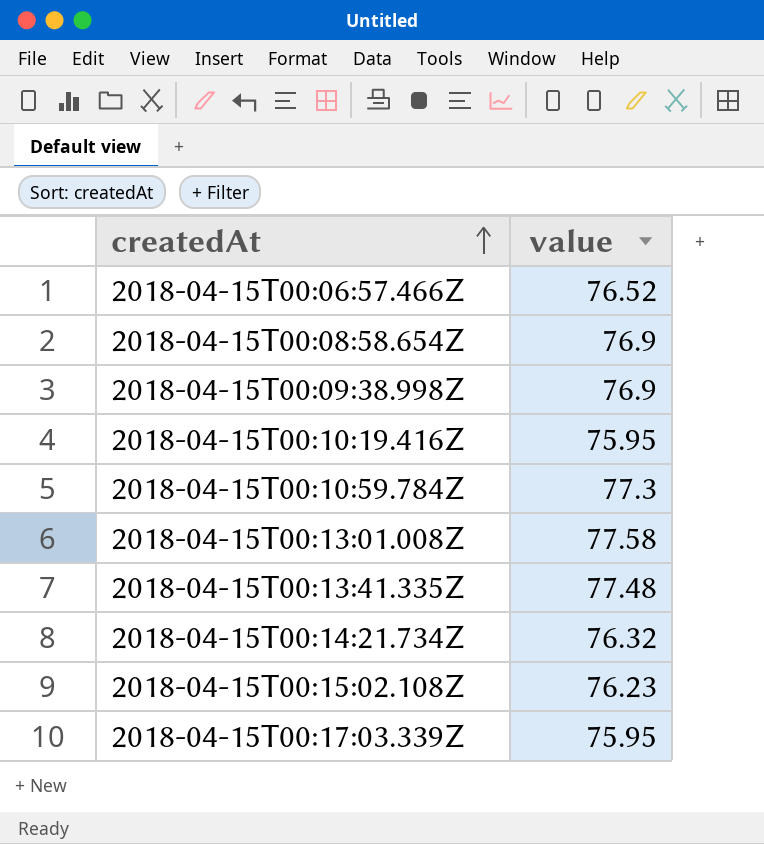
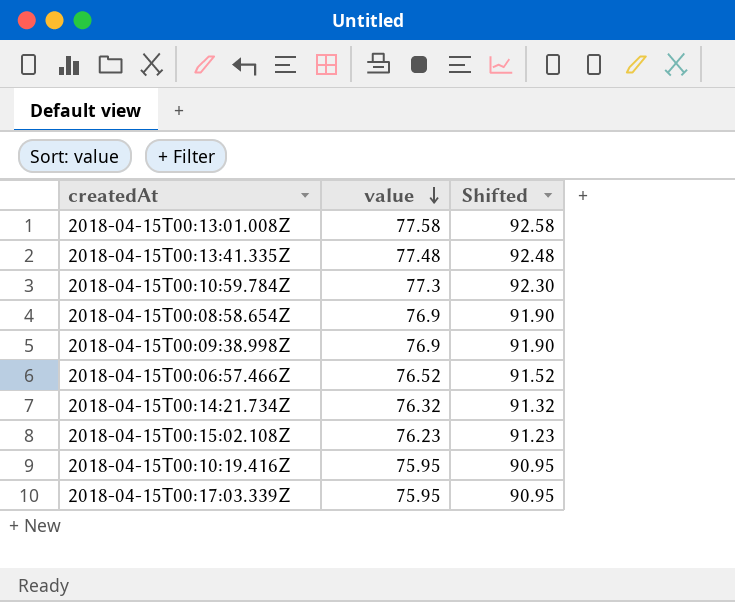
row order: createdAt ascending -> value descending
column Shifted | formula: none -> [value] + 15

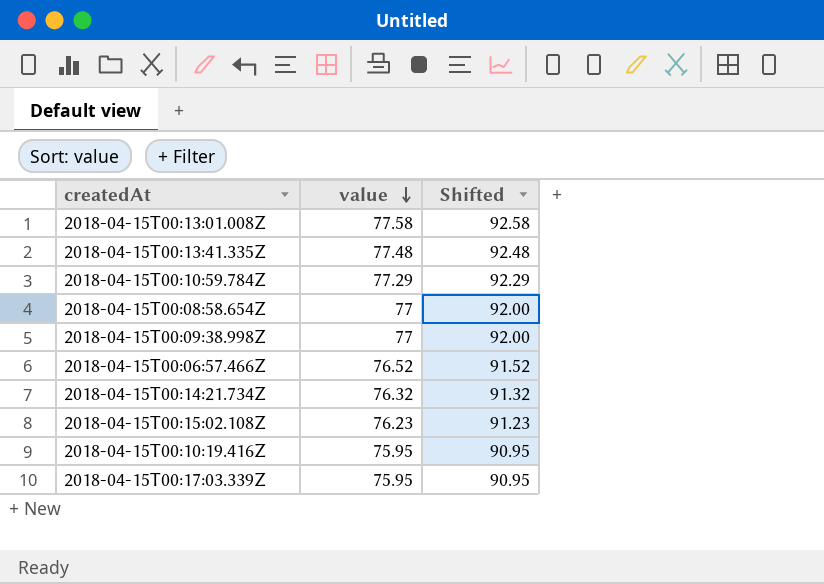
2018-04-15T00:10:59.784Z | value: 77.3 -> 77.29
2018-04-15T00:10:59.784Z | Shifted: 92.30 -> 92.29
2018-04-15T00:08:58.654Z | value: 76.9 -> 77
2018-04-15T00:08:58.654Z | Shifted: 91.90 -> 92.00
2018-04-15T00:09:38.998Z | value: 76.9 -> 77
2018-04-15T00:09:38.998Z | Shifted: 91.90 -> 92.00

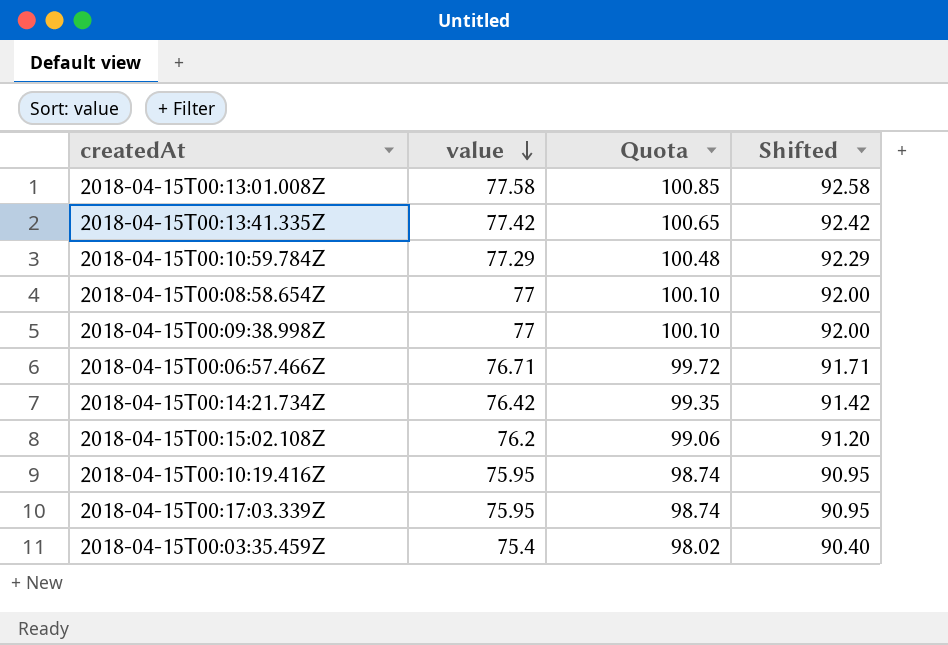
column Quota | formula: none -> [value] * 1.3
2018-04-15T00:13:41.335Z | value: 77.48 -> 77.42
2018-04-15T00:13:41.335Z | Shifted: 92.48 -> 92.42
2018-04-15T00:06:57.466Z | value: 76.52 -> 76.71
2018-04-15T00:06:57.466Z | Shifted: 91.52 -> 91.71
2018-04-15T00:14:21.734Z | value: 76.32 -> 76.42
2018-04-15T00:14:21.734Z | Shifted: 91.32 -> 91.42
2018-04-15T00:15:02.108Z | value: 76.23 -> 76.2
2018-04-15T00:15:02.108Z | Shifted: 91.23 -> 91.20
row 2018-04-15T00:03:35.459Z: none -> 75.4 | 98.02 | 90.40

